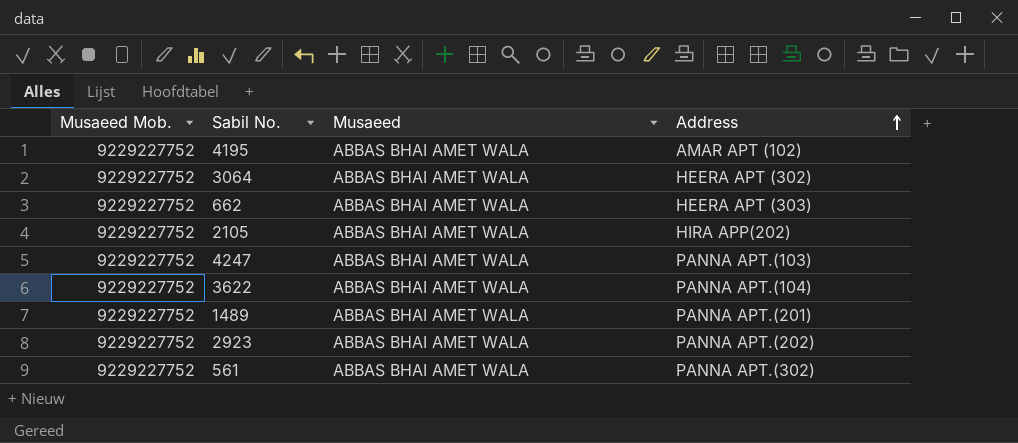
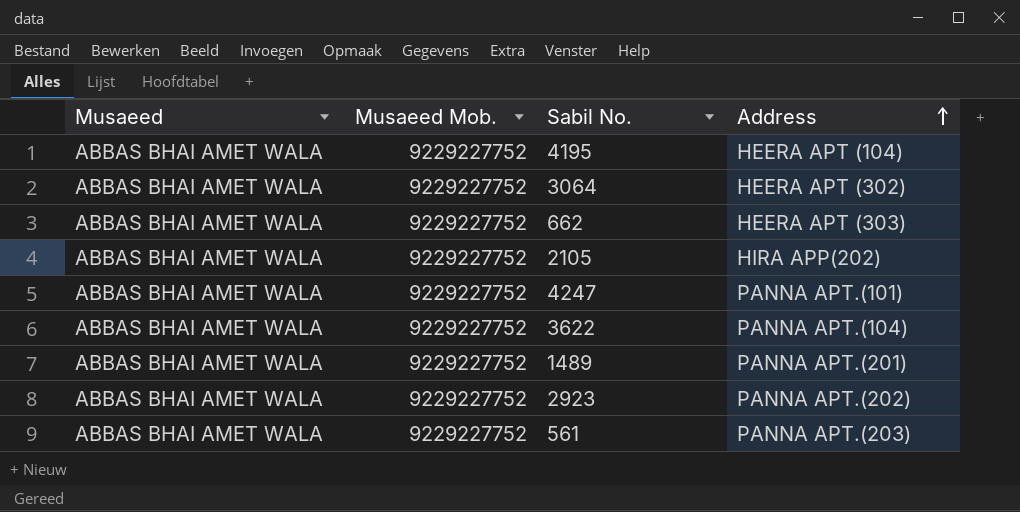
column Musaeed | position: 3 -> 1
4195 | Address: AMAR APT (102) -> HEERA APT (104)
4247 | Address: PANNA APT.(103) -> PANNA APT.(101)
561 | Address: PANNA APT.(302) -> PANNA APT.(203)

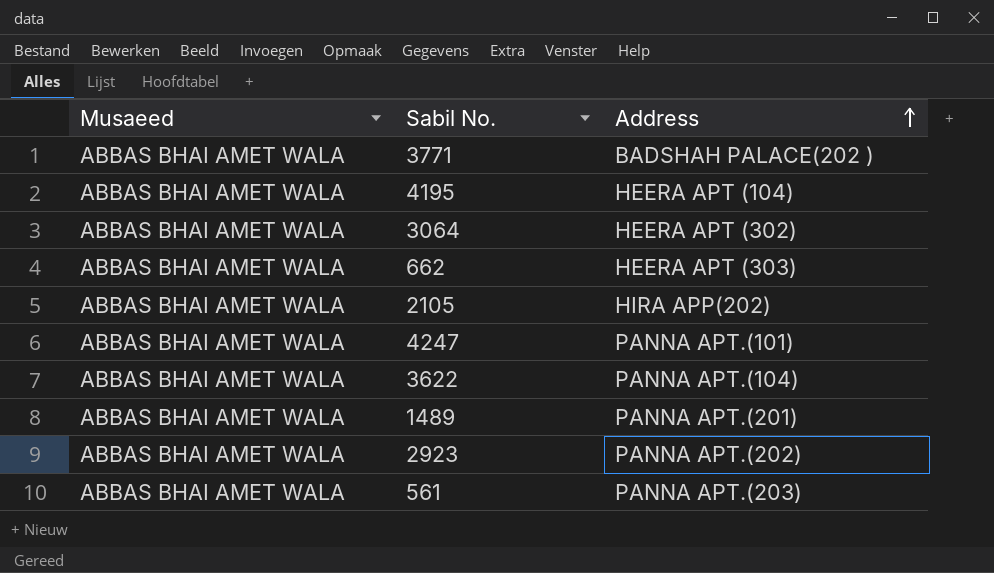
column Musaeed Mob. | position: 2 -> none
row 3771: none -> ABBAS BHAI AMET WALA | BADSHAH PALACE(202 )

